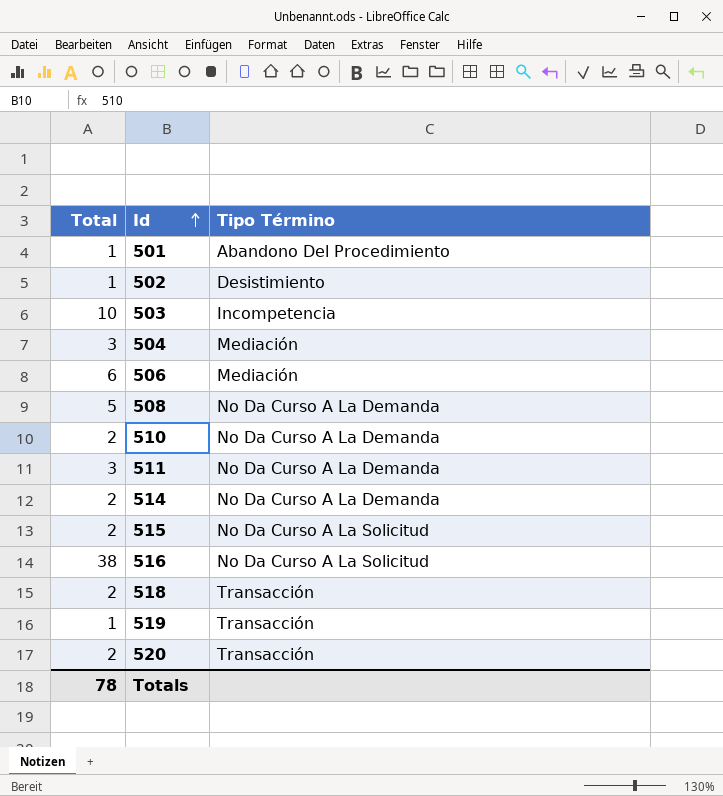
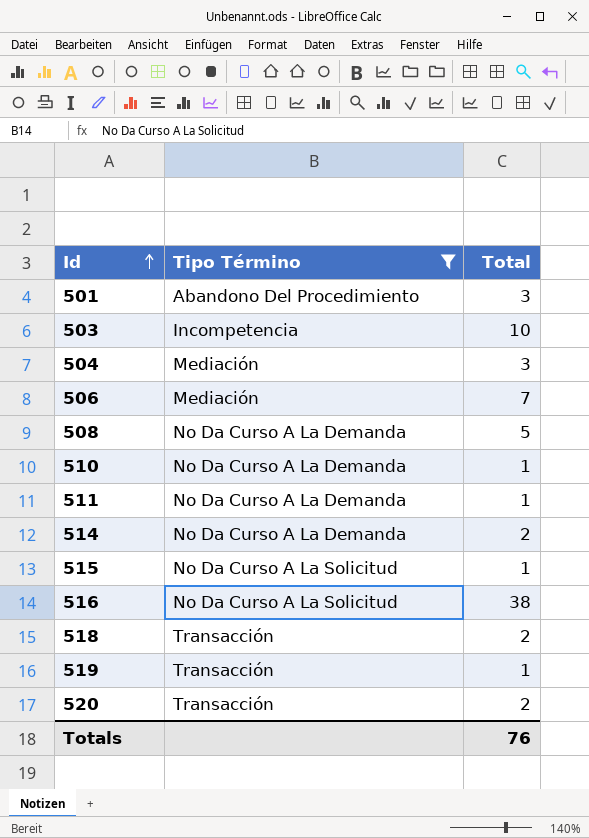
filter: none -> Tipo Término != Desistimiento
column Total | position: 1 -> 3
501 | Total: 1 -> 3
506 | Total: 6 -> 7
510 | Total: 2 -> 1
511 | Total: 3 -> 1
515 | Total: 2 -> 1
Totals | Total: 78 -> 76

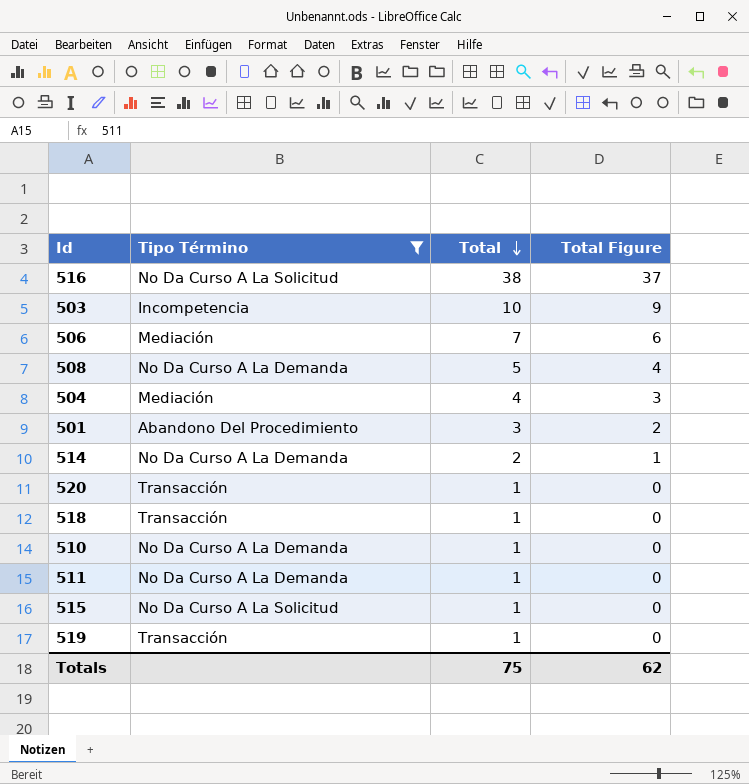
row order: Id ascending -> Total descending
column Total Figure | formula: none -> [Total] - 1
504 | Total: 3 -> 4
520 | Total: 2 -> 1
518 | Total: 2 -> 1
Totals | Total: 76 -> 75

